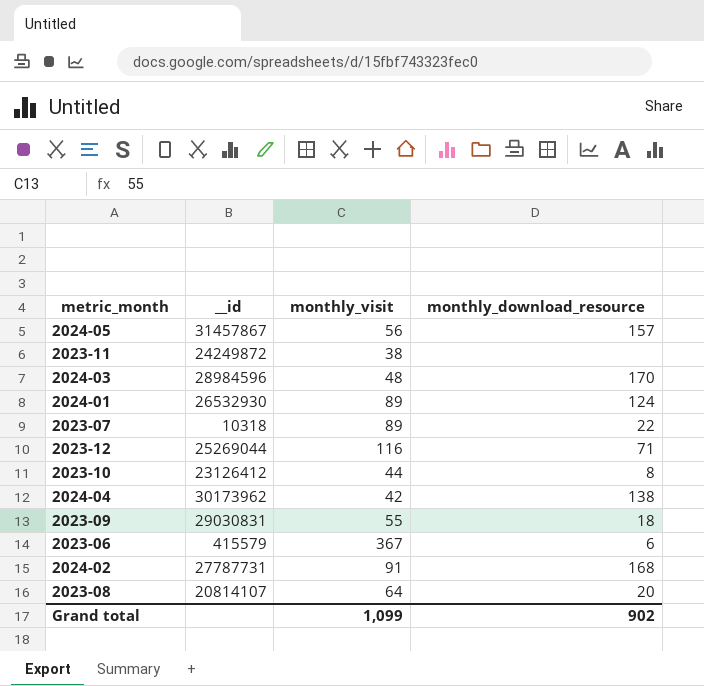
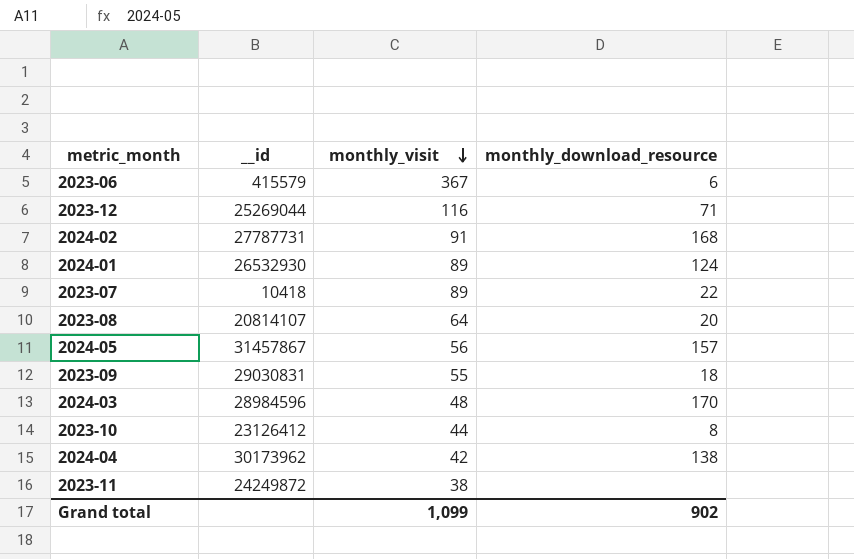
row order: none -> monthly_visit descending
2023-07 | __id: 10318 -> 10418

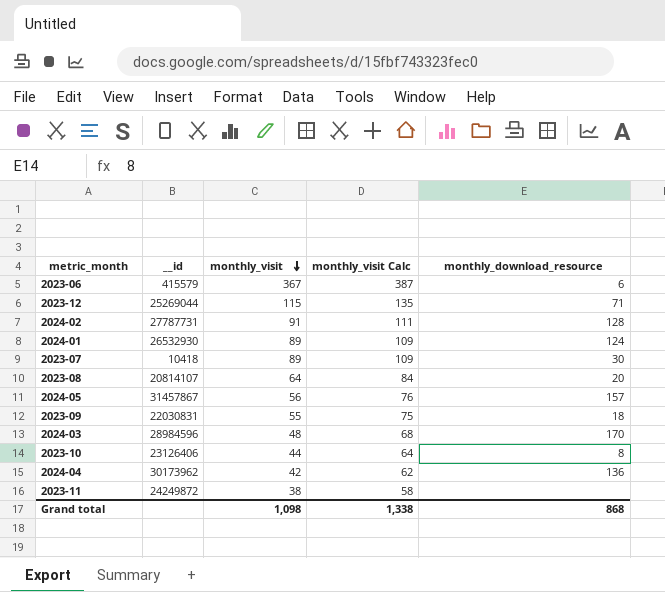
column monthly_visit Calc | formula: none -> [monthly_visit] + 20
2023-12 | monthly_visit: 116 -> 115
2024-02 | monthly_download_resource: 168 -> 128
2023-07 | monthly_download_resource: 22 -> 30
2023-09 | __id: 29030831 -> 22030831
2023-10 | __id: 23126412 -> 23126406
2024-04 | monthly_download_resource: 138 -> 136
Grand total | monthly_visit: 1,099 -> 1,098
Grand total | monthly_download_resource: 902 -> 868

